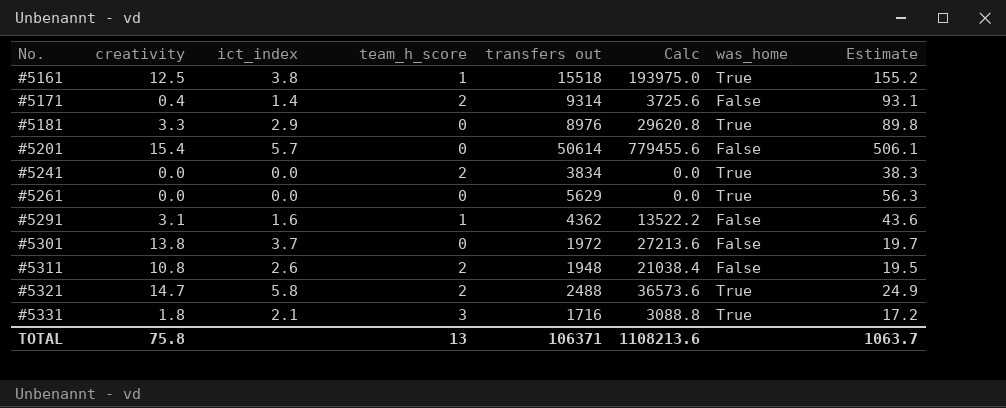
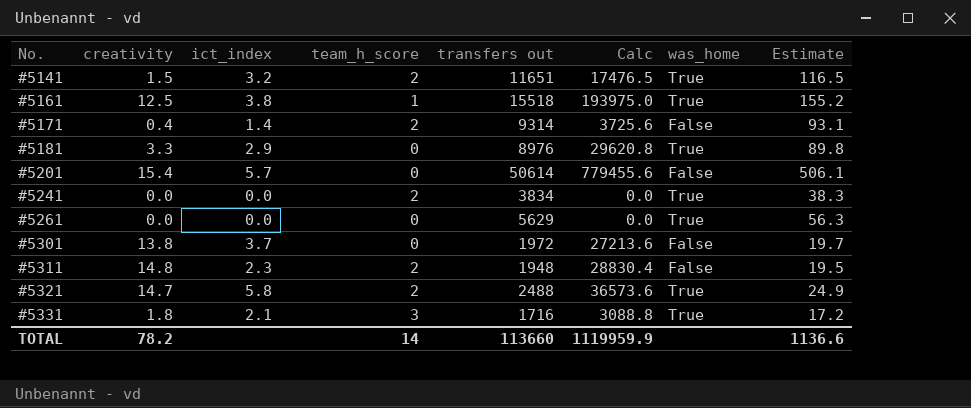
row #5291: 3.1 | 1.6 | 1 | 4362 | 13522.2 | False | 43.6 -> none
row #5141: none -> 1.5 | 3.2 | 2 | 11651 | 17476.5 | True | 116.5
#5311 | creativity: 10.8 -> 14.8
#5311 | ict_index: 2.6 -> 2.3
#5311 | Calc: 21038.4 -> 28830.4
TOTAL | creativity: 75.8 -> 78.2
TOTAL | team_h_score: 13 -> 14
TOTAL | transfers out: 106371 -> 113660
TOTAL | Calc: 1108213.6 -> 1119959.9
TOTAL | Estimate: 1063.7 -> 1136.6

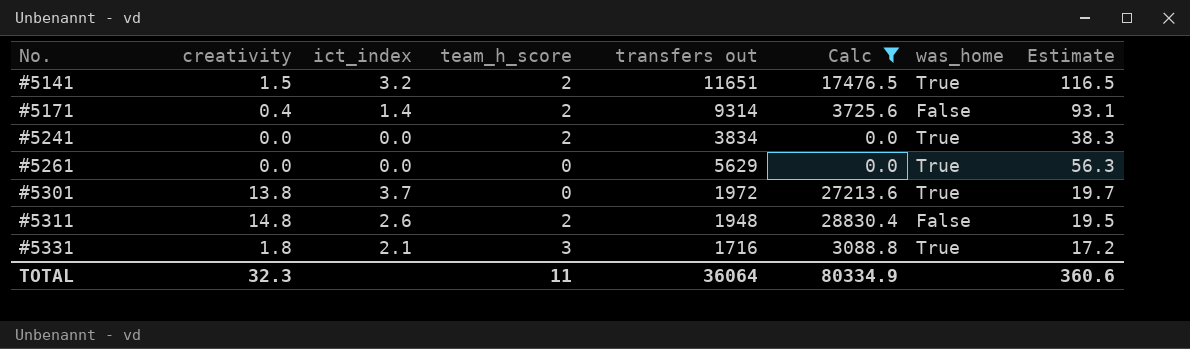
filter: none -> Calc <= 28830.4
#5301 | was_home: False -> True
#5311 | ict_index: 2.3 -> 2.6
TOTAL | creativity: 78.2 -> 32.3
TOTAL | team_h_score: 14 -> 11
TOTAL | transfers out: 113660 -> 36064
TOTAL | Calc: 1119959.9 -> 80334.9
TOTAL | Estimate: 1136.6 -> 360.6

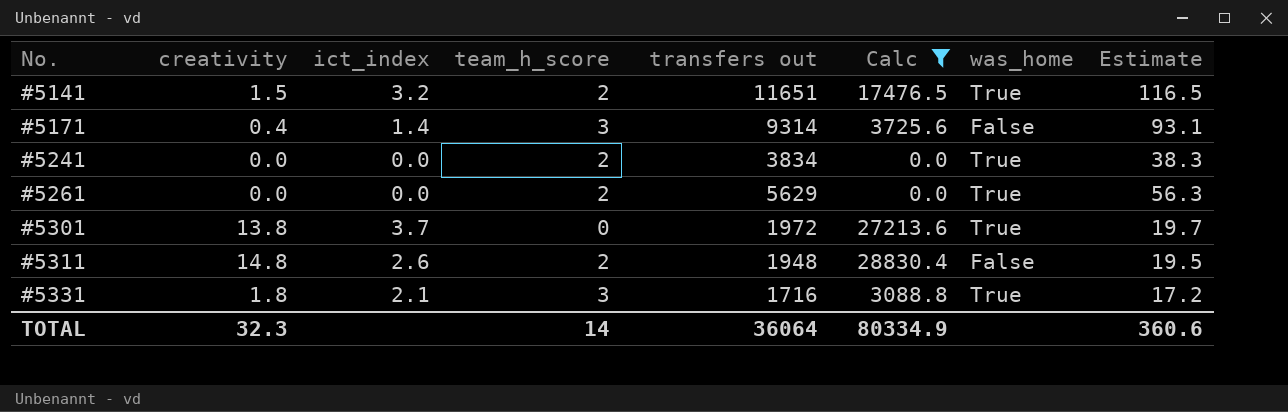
#5171 | team_h_score: 2 -> 3
#5261 | team_h_score: 0 -> 2
TOTAL | team_h_score: 11 -> 14

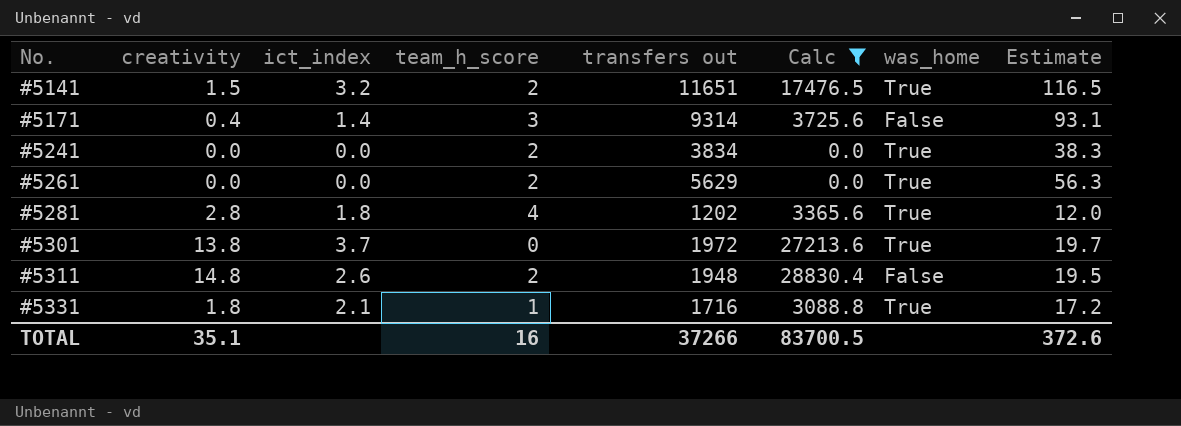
row #5281: none -> 2.8 | 1.8 | 4 | 1202 | 3365.6 | True | 12.0
#5331 | team_h_score: 3 -> 1
TOTAL | creativity: 32.3 -> 35.1
TOTAL | team_h_score: 14 -> 16
TOTAL | transfers out: 36064 -> 37266
TOTAL | Calc: 80334.9 -> 83700.5
TOTAL | Estimate: 360.6 -> 372.6

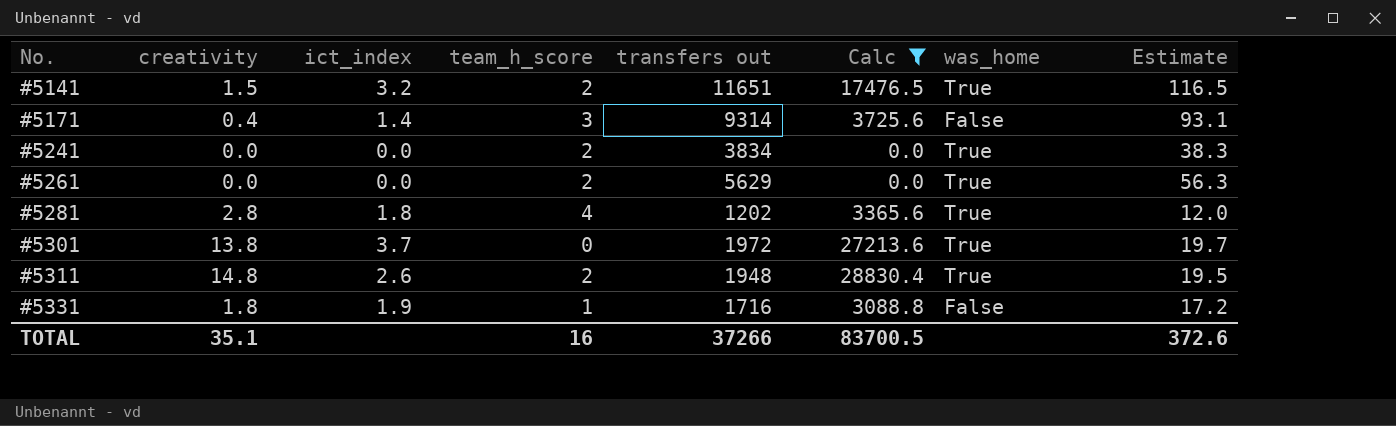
#5311 | was_home: False -> True
#5331 | ict_index: 2.1 -> 1.9
#5331 | was_home: True -> False

